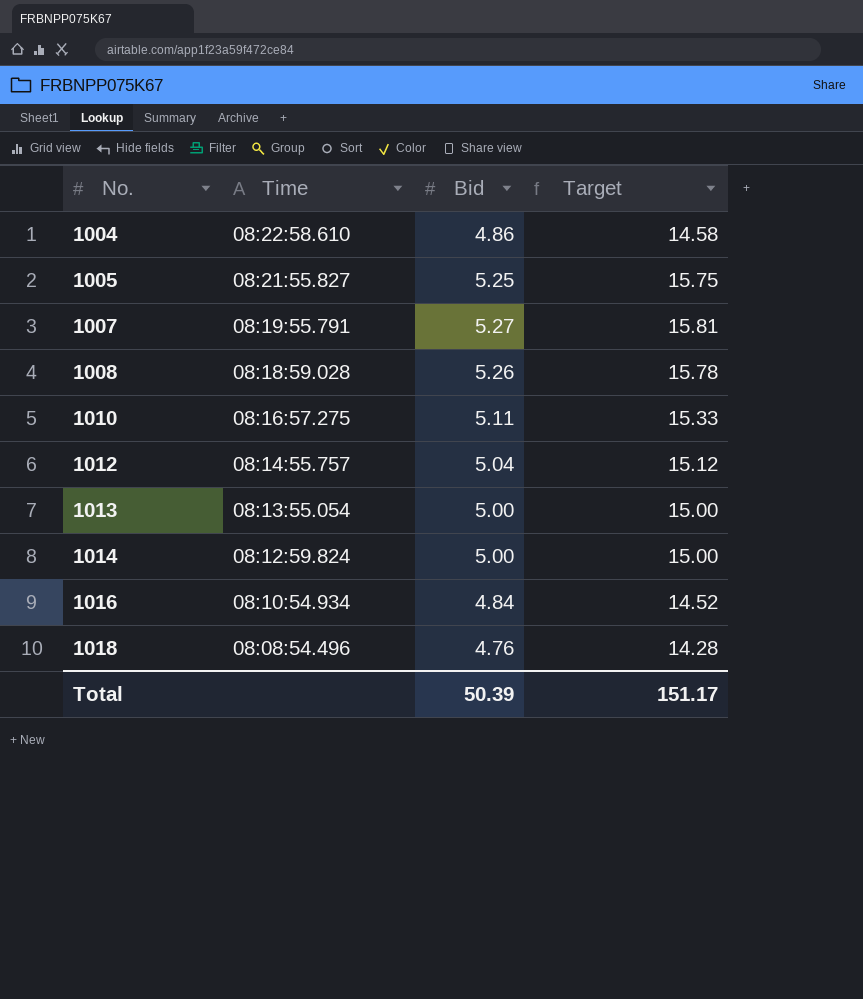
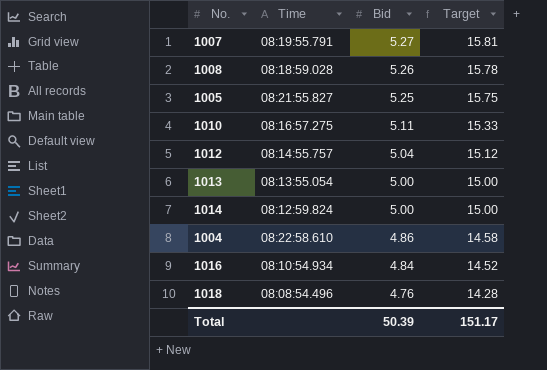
row order: No. ascending -> Bid descending

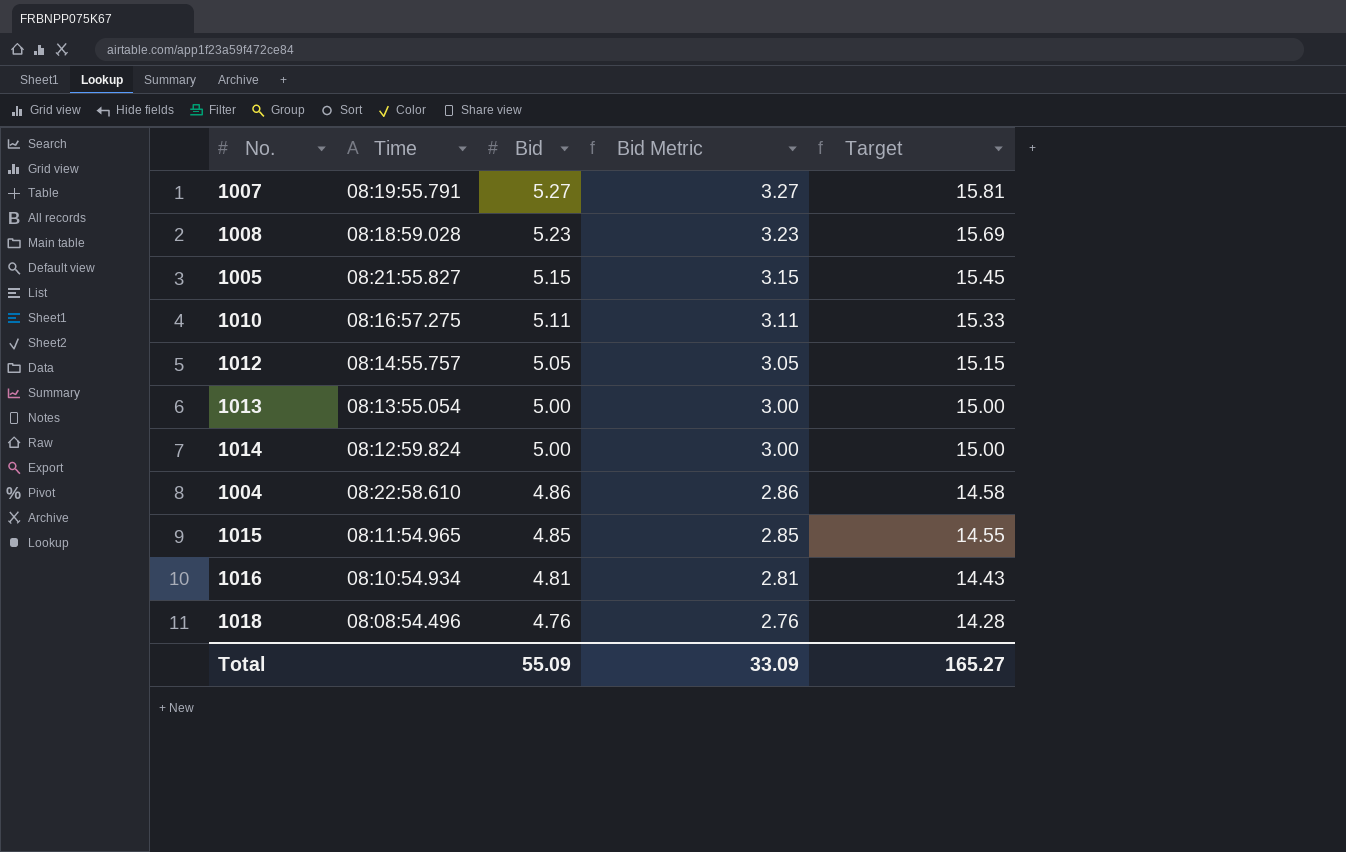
column Bid Metric | formula: none -> [Bid] - 2
1008 | Bid: 5.26 -> 5.23
1008 | Target: 15.78 -> 15.69
1005 | Bid: 5.25 -> 5.15
1005 | Target: 15.75 -> 15.45
1012 | Bid: 5.04 -> 5.05
1012 | Target: 15.12 -> 15.15
row 1015: none -> 08:11:54.965 | 4.85 | 2.85 | 14.55
1016 | Bid: 4.84 -> 4.81
1016 | Target: 14.52 -> 14.43
Total | Bid: 50.39 -> 55.09
Total | Target: 151.17 -> 165.27

